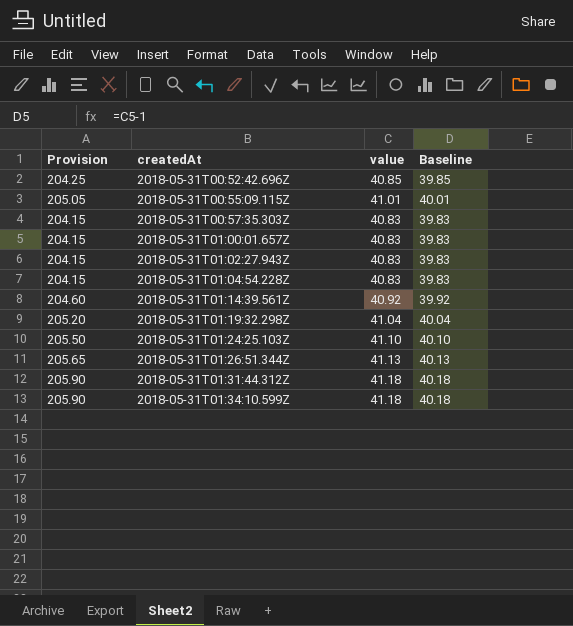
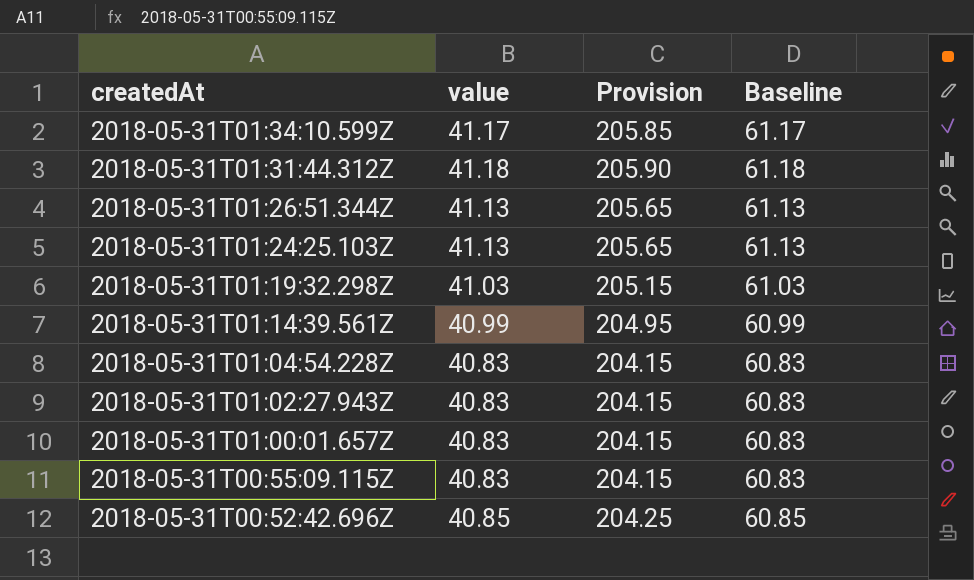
row order: createdAt ascending -> createdAt descending
column Provision | position: 1 -> 3
column Baseline | formula: [value] - 1 -> [value] + 20
row 2018-05-31T00:57:35.303Z: 204.15 | 40.83 | 39.83 -> none
2018-05-31T01:34:10.599Z | value: 41.18 -> 41.17
2018-05-31T01:34:10.599Z | Provision: 205.90 -> 205.85
2018-05-31T01:24:25.103Z | value: 41.10 -> 41.13
2018-05-31T01:24:25.103Z | Provision: 205.50 -> 205.65
2018-05-31T01:19:32.298Z | value: 41.04 -> 41.03
2018-05-31T01:19:32.298Z | Provision: 205.20 -> 205.15
2018-05-31T01:14:39.561Z | value: 40.92 -> 40.99
2018-05-31T01:14:39.561Z | Provision: 204.60 -> 204.95
2018-05-31T00:55:09.115Z | value: 41.01 -> 40.83
2018-05-31T00:55:09.115Z | Provision: 205.05 -> 204.15

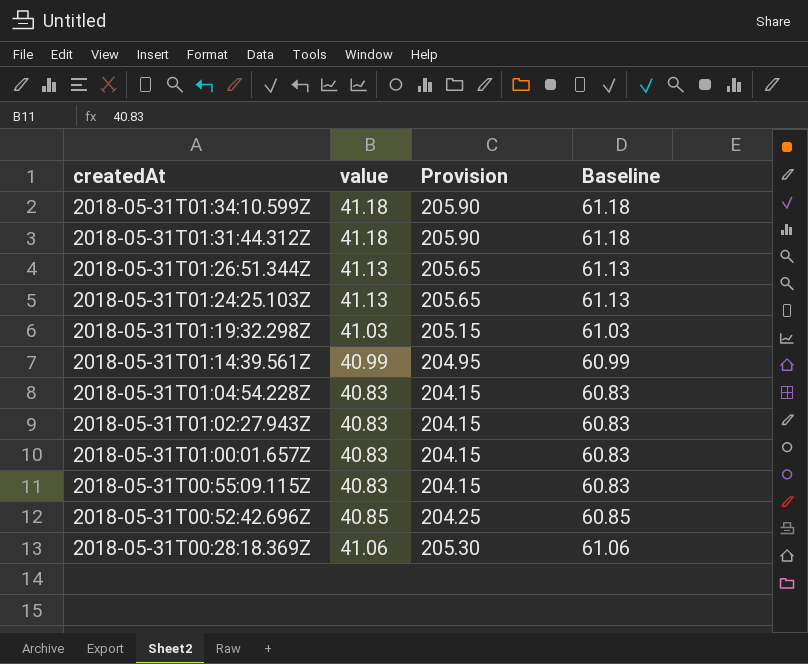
2018-05-31T01:34:10.599Z | value: 41.17 -> 41.18
2018-05-31T01:34:10.599Z | Provision: 205.85 -> 205.90
2018-05-31T01:34:10.599Z | Baseline: 61.17 -> 61.18
row 2018-05-31T00:28:18.369Z: none -> 41.06 | 205.30 | 61.06

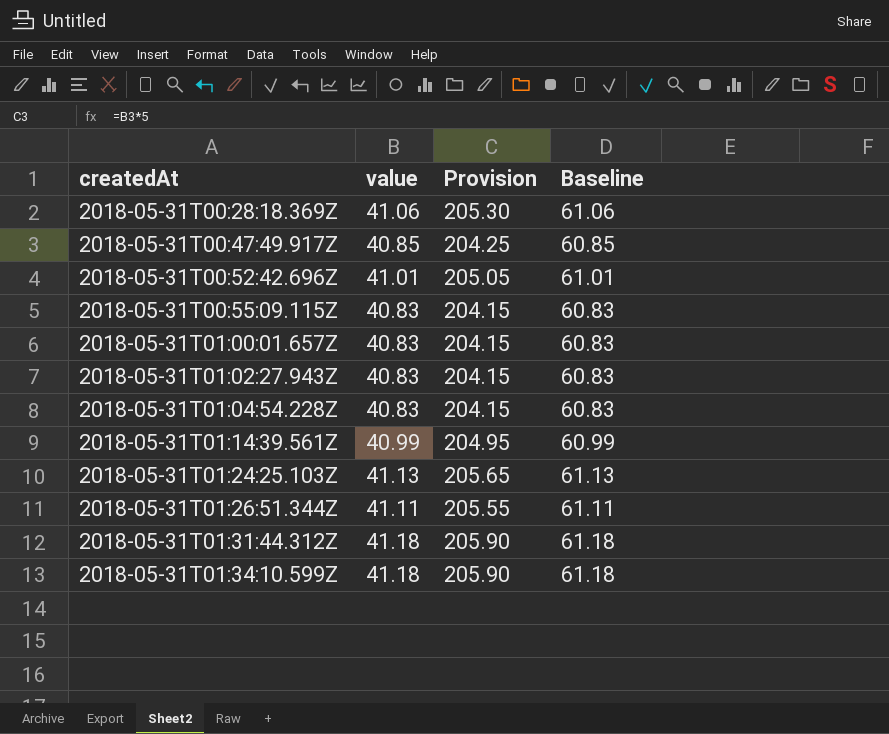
row order: createdAt descending -> createdAt ascending
row 2018-05-31T01:19:32.298Z: 41.03 | 205.15 | 61.03 -> none
row 2018-05-31T00:47:49.917Z: none -> 40.85 | 204.25 | 60.85
2018-05-31T00:52:42.696Z | value: 40.85 -> 41.01
2018-05-31T00:52:42.696Z | Provision: 204.25 -> 205.05
2018-05-31T00:52:42.696Z | Baseline: 60.85 -> 61.01
2018-05-31T01:26:51.344Z | value: 41.13 -> 41.11
2018-05-31T01:26:51.344Z | Provision: 205.65 -> 205.55
2018-05-31T01:26:51.344Z | Baseline: 61.13 -> 61.11

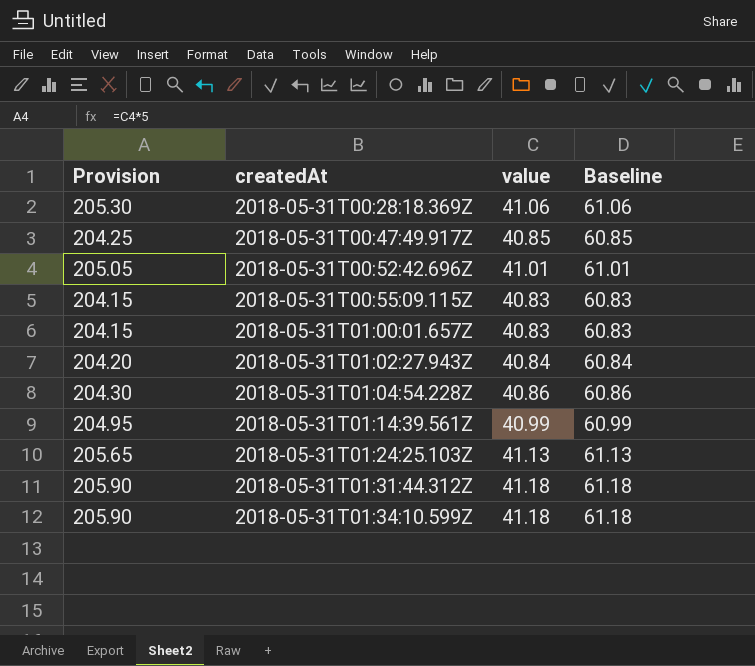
column Provision | position: 3 -> 1
row 2018-05-31T01:26:51.344Z: 41.11 | 205.55 | 61.11 -> none
2018-05-31T01:02:27.943Z | Provision: 204.15 -> 204.20
2018-05-31T01:02:27.943Z | value: 40.83 -> 40.84
2018-05-31T01:02:27.943Z | Baseline: 60.83 -> 60.84
2018-05-31T01:04:54.228Z | Provision: 204.15 -> 204.30
2018-05-31T01:04:54.228Z | value: 40.83 -> 40.86
2018-05-31T01:04:54.228Z | Baseline: 60.83 -> 60.86

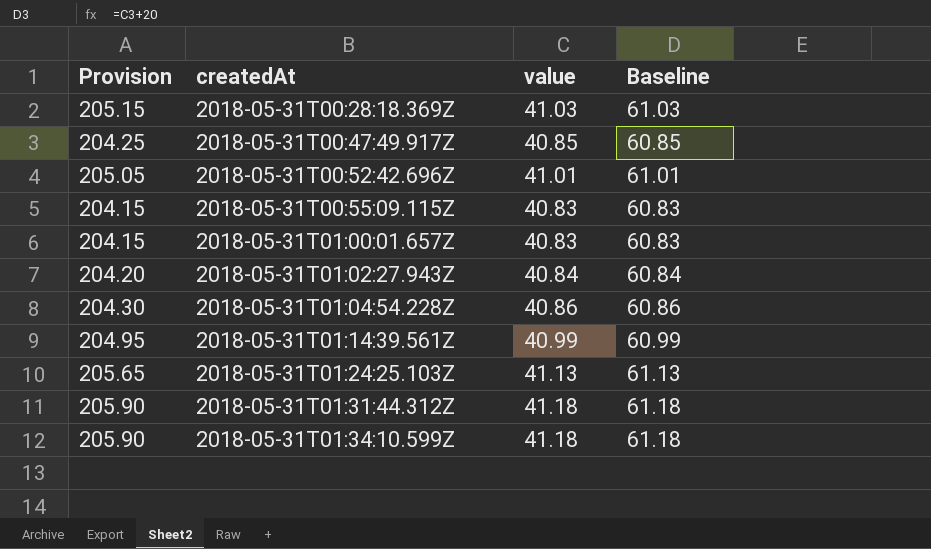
2018-05-31T00:28:18.369Z | Provision: 205.30 -> 205.15
2018-05-31T00:28:18.369Z | value: 41.06 -> 41.03
2018-05-31T00:28:18.369Z | Baseline: 61.06 -> 61.03

